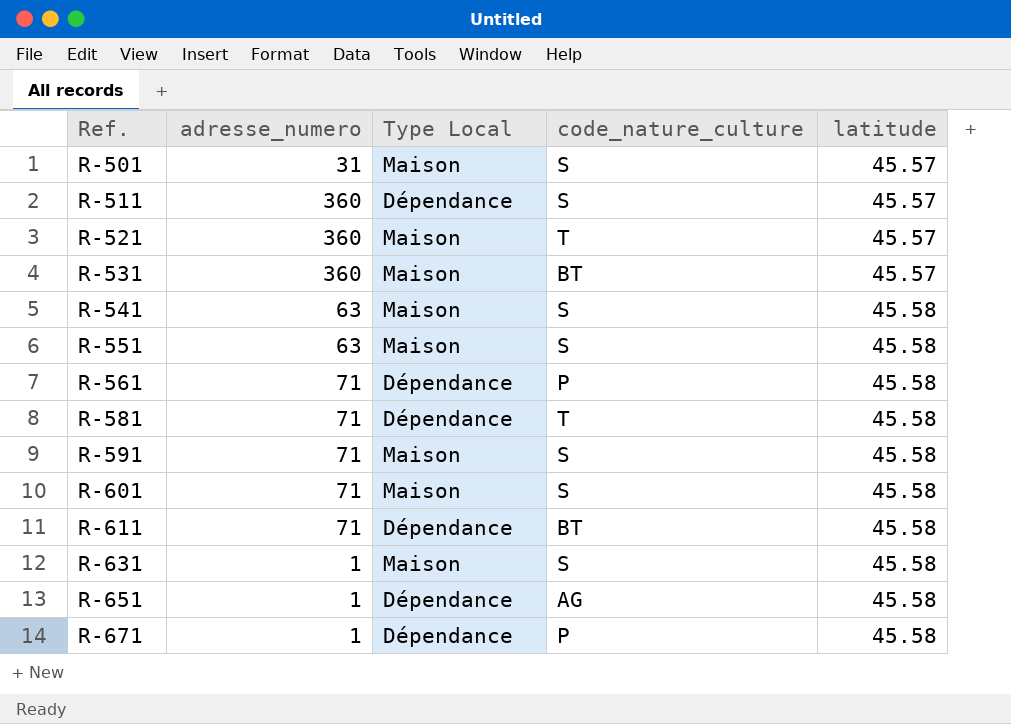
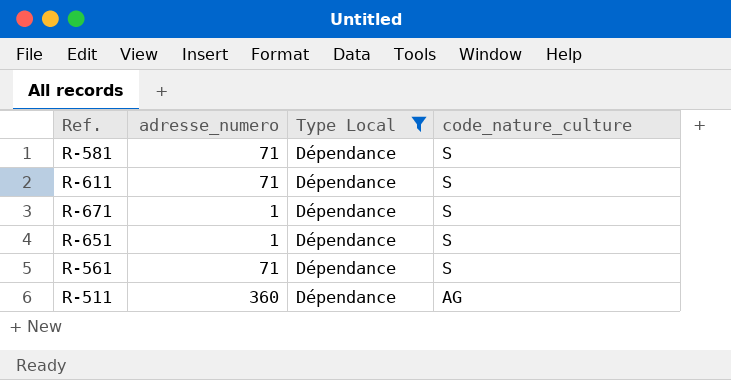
filter: none -> Type Local = Dépendance
row order: Ref. ascending -> code_nature_culture descending
column latitude | position: 5 -> none
R-581 | code_nature_culture: T -> S
R-611 | code_nature_culture: BT -> S
R-671 | code_nature_culture: P -> S
R-651 | code_nature_culture: AG -> S
R-561 | code_nature_culture: P -> S
R-511 | code_nature_culture: S -> AG

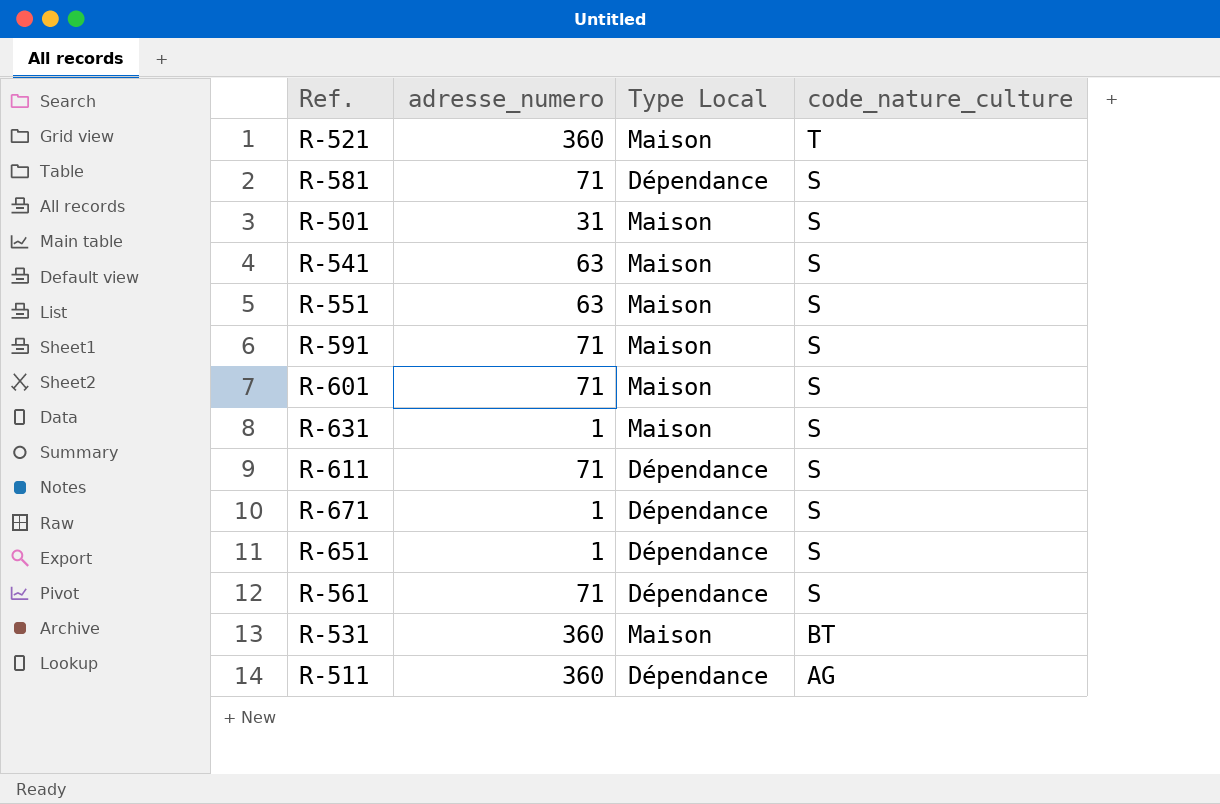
filter: Type Local = Dépendance -> none

